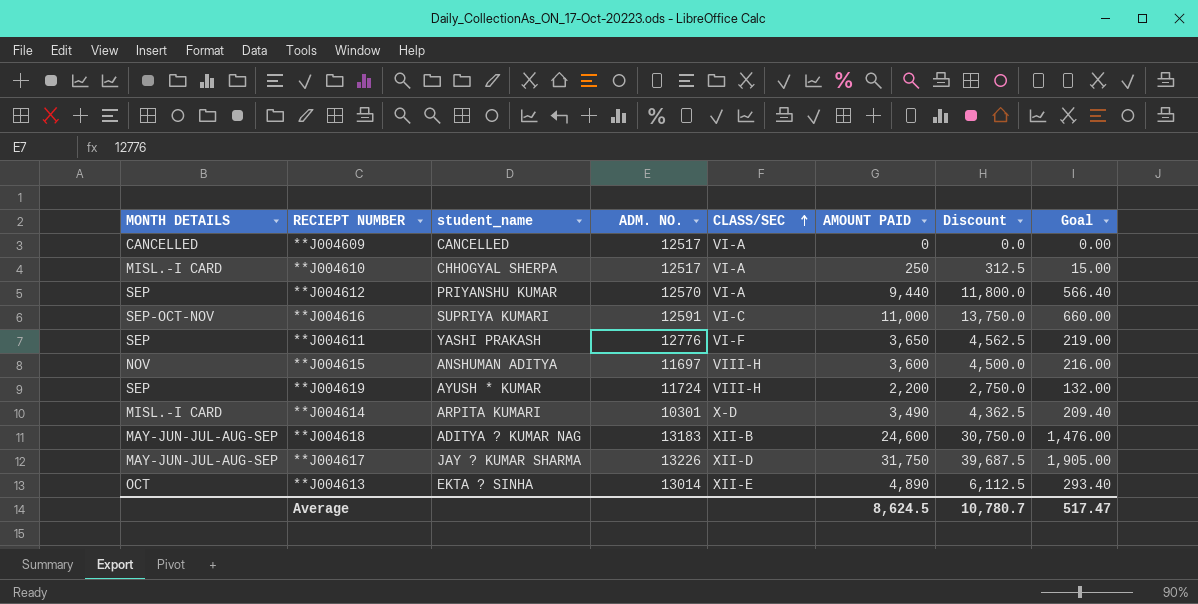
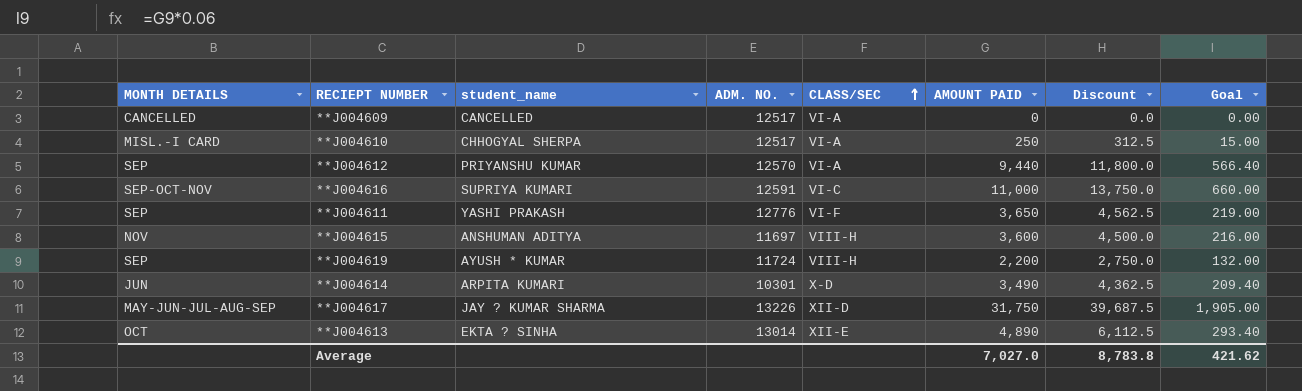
row **J004618: MAY-JUN-JUL-AUG-SEP | ADITYA ? KUMAR NAG | 13183 | XII-B | 24,600 | 30,750.0 | 1,476.00 -> none
**J004614 | MONTH DETAILS: MISL.-I CARD -> JUN
Average | AMOUNT PAID: 8,624.5 -> 7,027.0
Average | Discount: 10,780.7 -> 8,783.8
Average | Goal: 517.47 -> 421.62

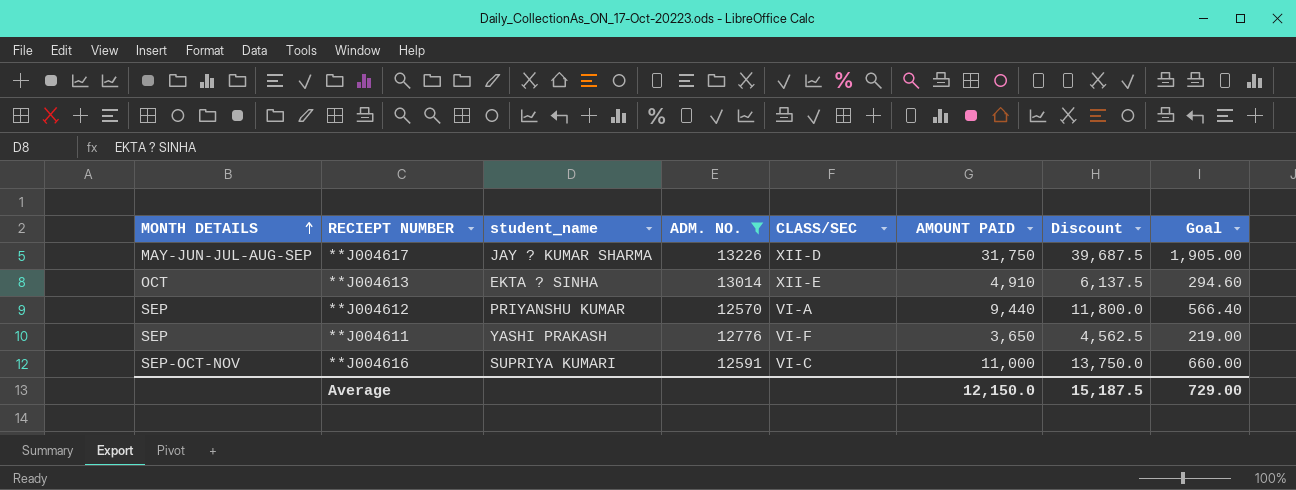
filter: none -> ADM. NO. >= 12570
row order: CLASS/SEC ascending -> MONTH DETAILS ascending
**J004613 | AMOUNT PAID: 4,890 -> 4,910
**J004613 | Discount: 6,112.5 -> 6,137.5
**J004613 | Goal: 293.40 -> 294.60
Average | AMOUNT PAID: 7,027.0 -> 12,150.0
Average | Discount: 8,783.8 -> 15,187.5
Average | Goal: 421.62 -> 729.00

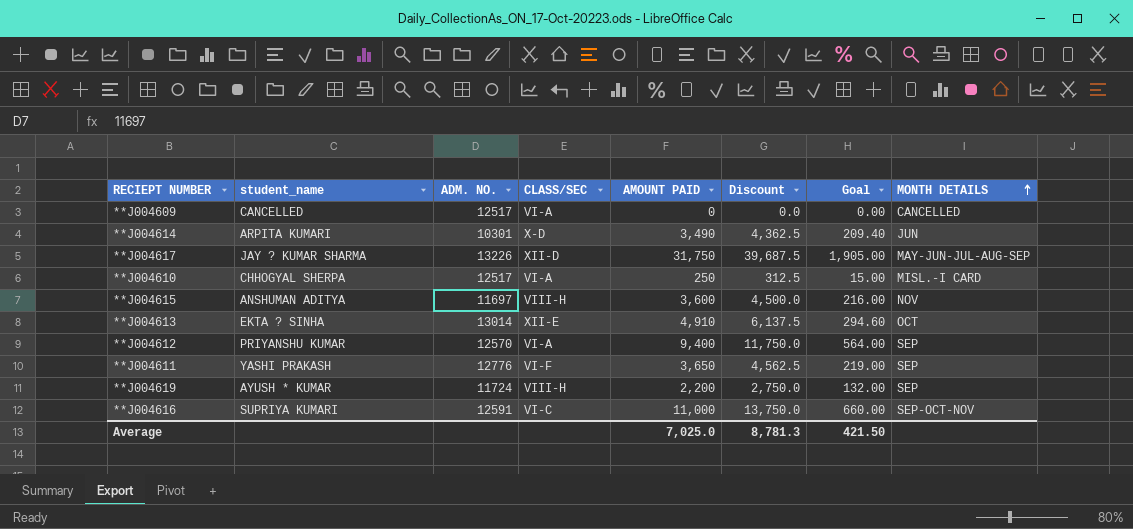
filter: ADM. NO. >= 12570 -> none
column MONTH DETAILS | position: 1 -> 8
**J004612 | AMOUNT PAID: 9,440 -> 9,400
**J004612 | Discount: 11,800.0 -> 11,750.0
**J004612 | Goal: 566.40 -> 564.00
Average | AMOUNT PAID: 12,150.0 -> 7,025.0
Average | Discount: 15,187.5 -> 8,781.3
Average | Goal: 729.00 -> 421.50

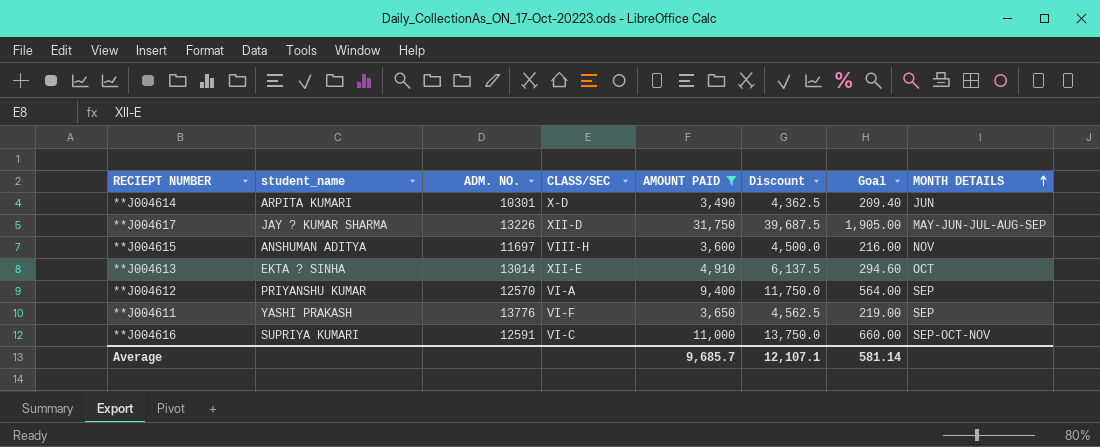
filter: none -> AMOUNT PAID >= 3,490
**J004611 | ADM. NO.: 12776 -> 13776
Average | AMOUNT PAID: 7,025.0 -> 9,685.7
Average | Discount: 8,781.3 -> 12,107.1
Average | Goal: 421.50 -> 581.14

